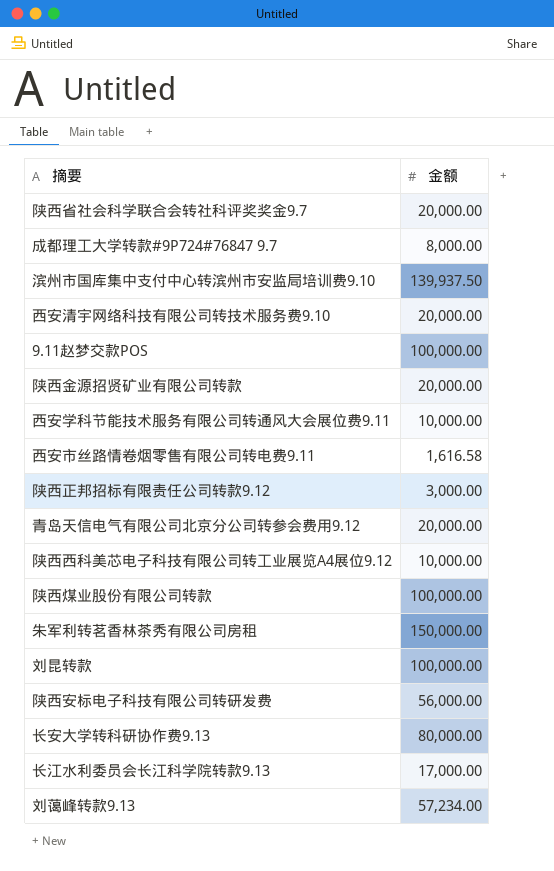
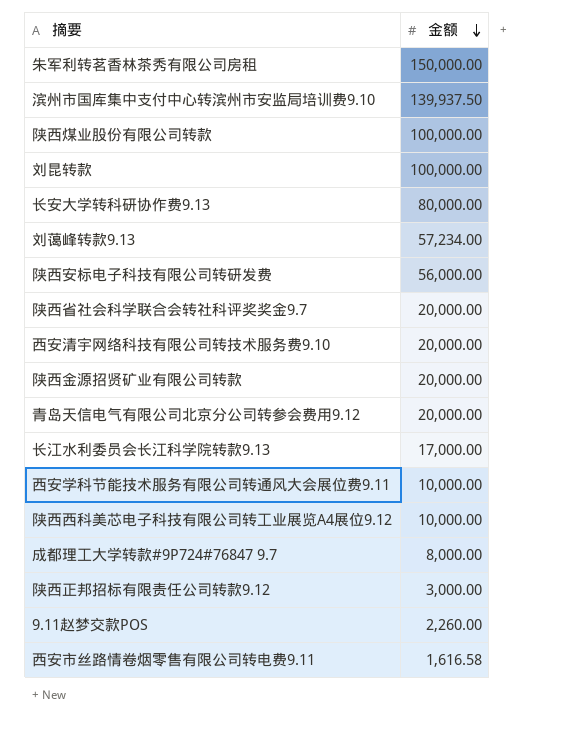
row order: none -> 金额 descending
9.11赵梦交款POS | 金额: 100,000.00 -> 2,260.00

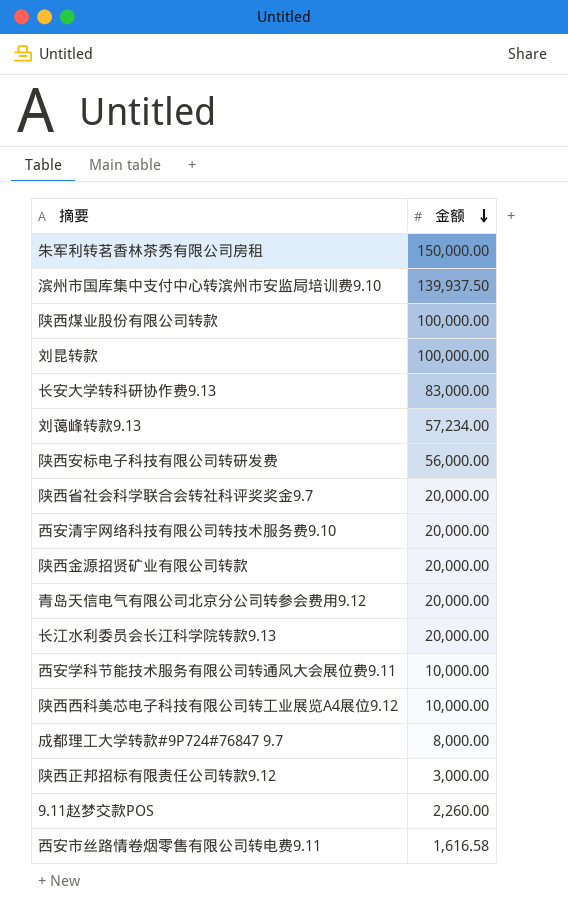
长安大学转科研协作费9.13 | 金额: 80,000.00 -> 83,000.00
长江水利委员会长江科学院转款9.13 | 金额: 17,000.00 -> 20,000.00

